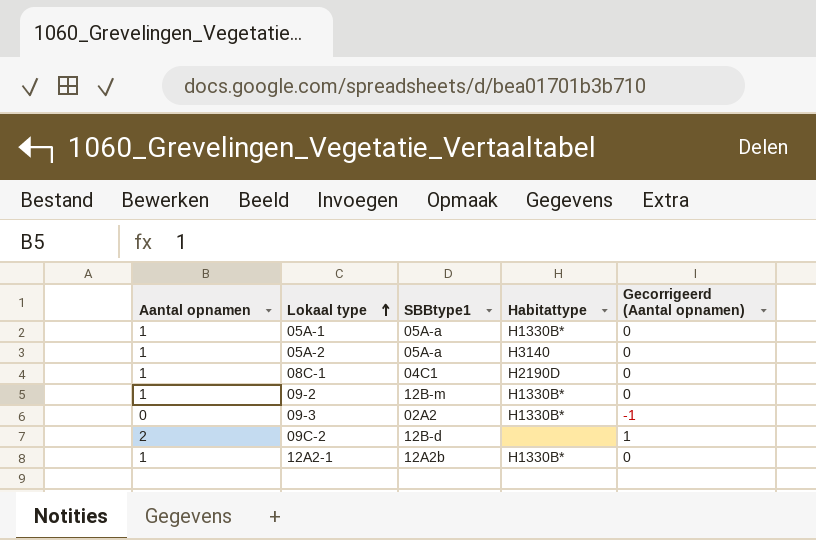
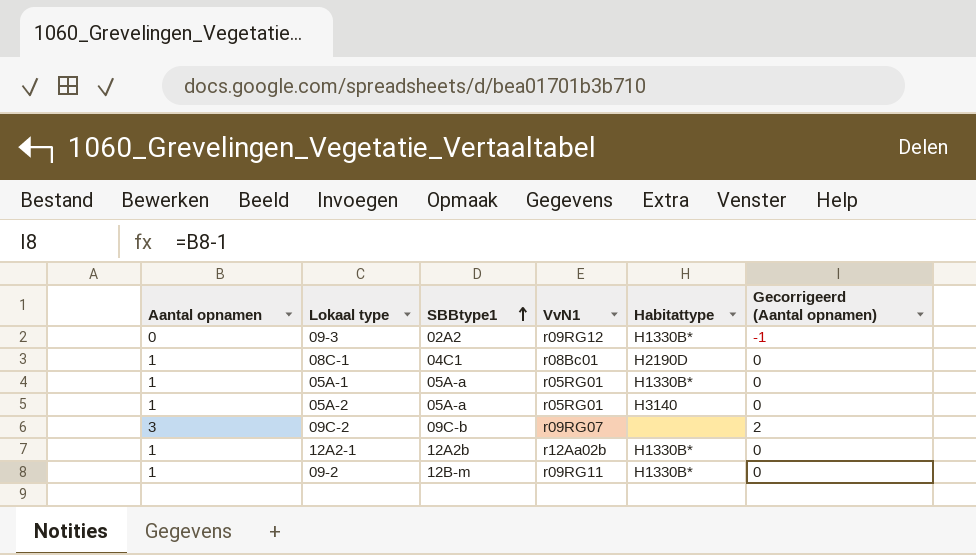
row order: Lokaal type ascending -> SBBtype1 ascending
column VvN1 | position: none -> 4
09C-2 | Aantal opnamen: 2 -> 3
09C-2 | SBBtype1: 12B-d -> 09C-b
09C-2 | Gecorrigeerd (Aantal opnamen): 1 -> 2

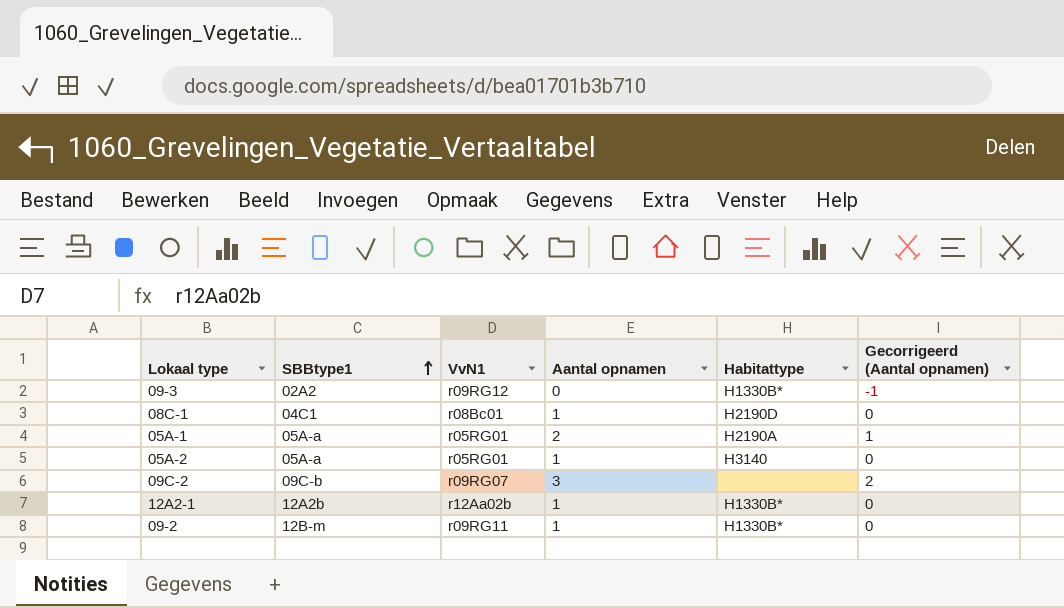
column Aantal opnamen | position: 1 -> 4
05A-1 | Aantal opnamen: 1 -> 2
05A-1 | Habitattype: H1330B* -> H2190A
05A-1 | Gecorrigeerd (Aantal opnamen): 0 -> 1

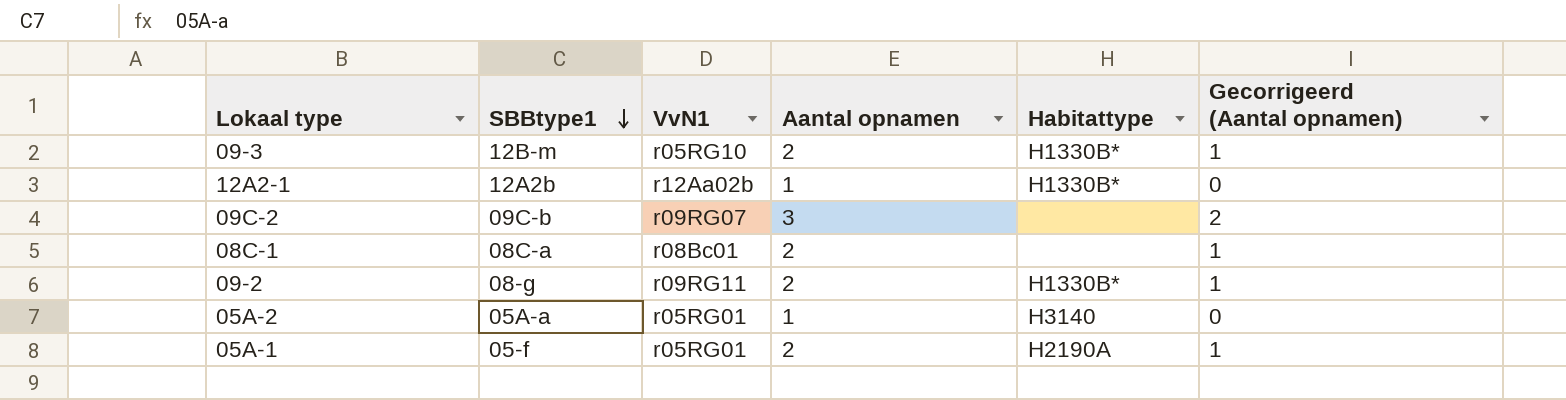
row order: SBBtype1 ascending -> SBBtype1 descending
09-3 | SBBtype1: 02A2 -> 12B-m
09-3 | VvN1: r09RG12 -> r05RG10
09-3 | Aantal opnamen: 0 -> 2
09-3 | Gecorrigeerd (Aantal opnamen): -1 -> 1
08C-1 | SBBtype1: 04C1 -> 08C-a
08C-1 | Aantal opnamen: 1 -> 2
08C-1 | Habitattype: H2190D -> none
08C-1 | Gecorrigeerd (Aantal opnamen): 0 -> 1
09-2 | SBBtype1: 12B-m -> 08-g
09-2 | Aantal opnamen: 1 -> 2
09-2 | Gecorrigeerd (Aantal opnamen): 0 -> 1
05A-1 | SBBtype1: 05A-a -> 05-f

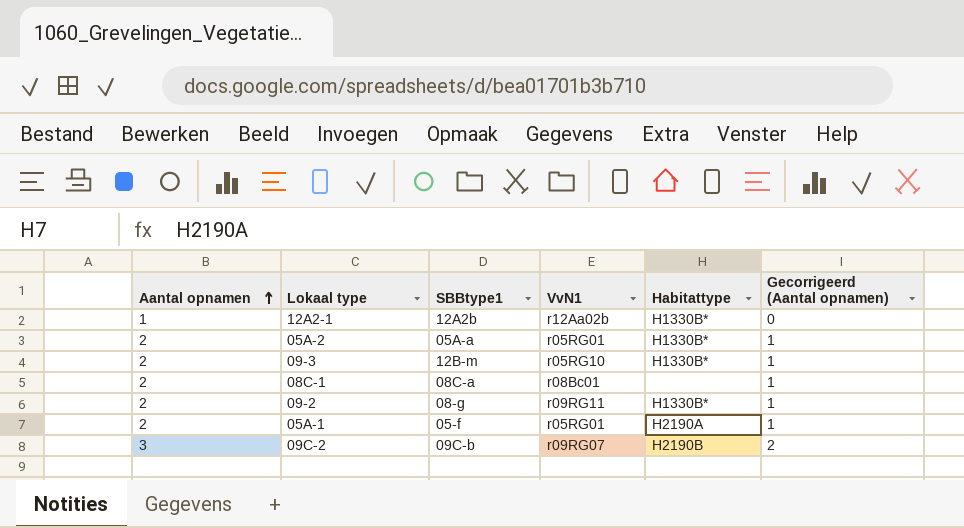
row order: SBBtype1 descending -> Aantal opnamen ascending
column Aantal opnamen | position: 4 -> 1
05A-2 | Aantal opnamen: 1 -> 2
05A-2 | Habitattype: H3140 -> H1330B*
05A-2 | Gecorrigeerd (Aantal opnamen): 0 -> 1
09C-2 | Habitattype: none -> H2190B

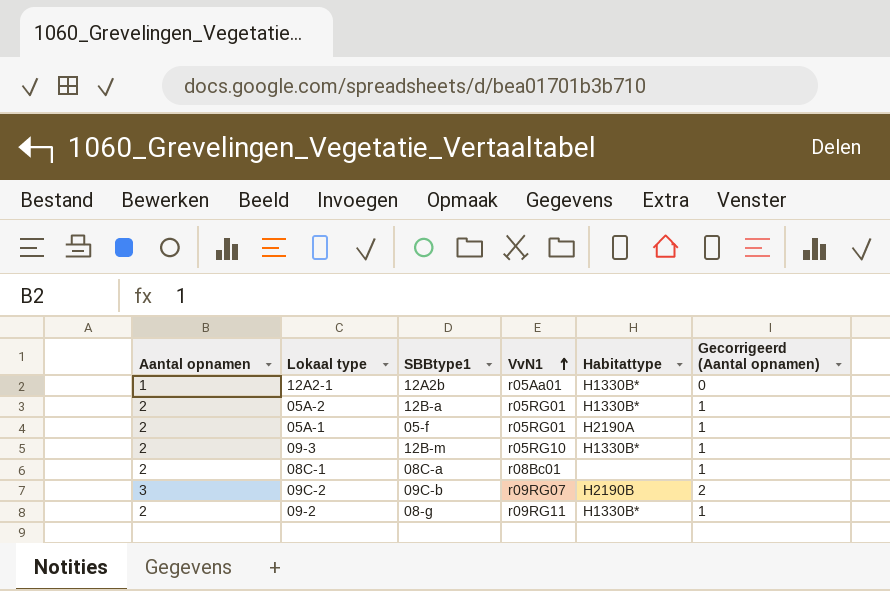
row order: Aantal opnamen ascending -> VvN1 ascending
12A2-1 | VvN1: r12Aa02b -> r05Aa01
05A-2 | SBBtype1: 05A-a -> 12B-a

